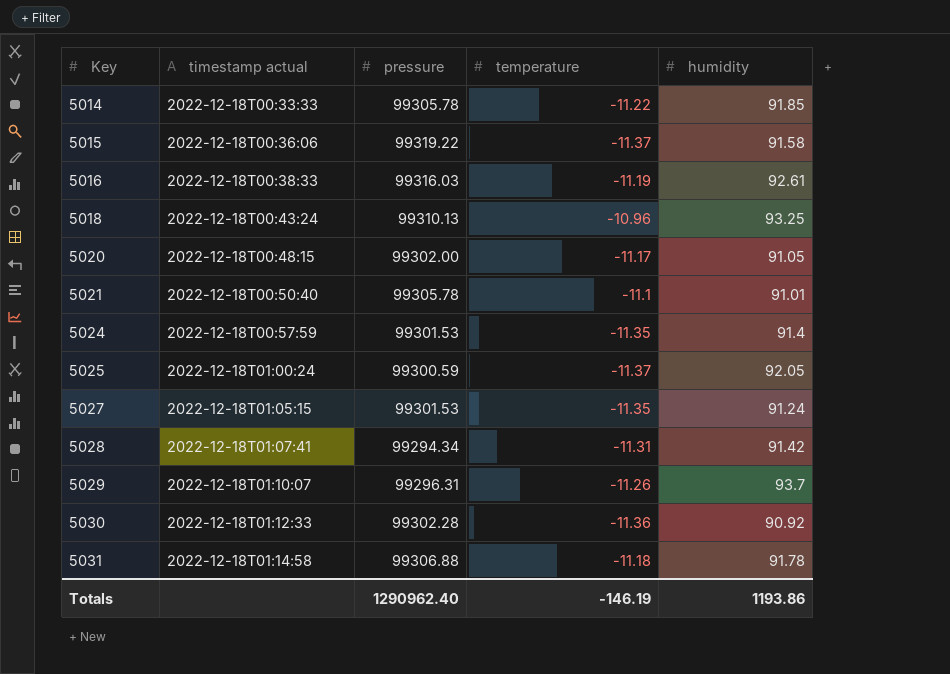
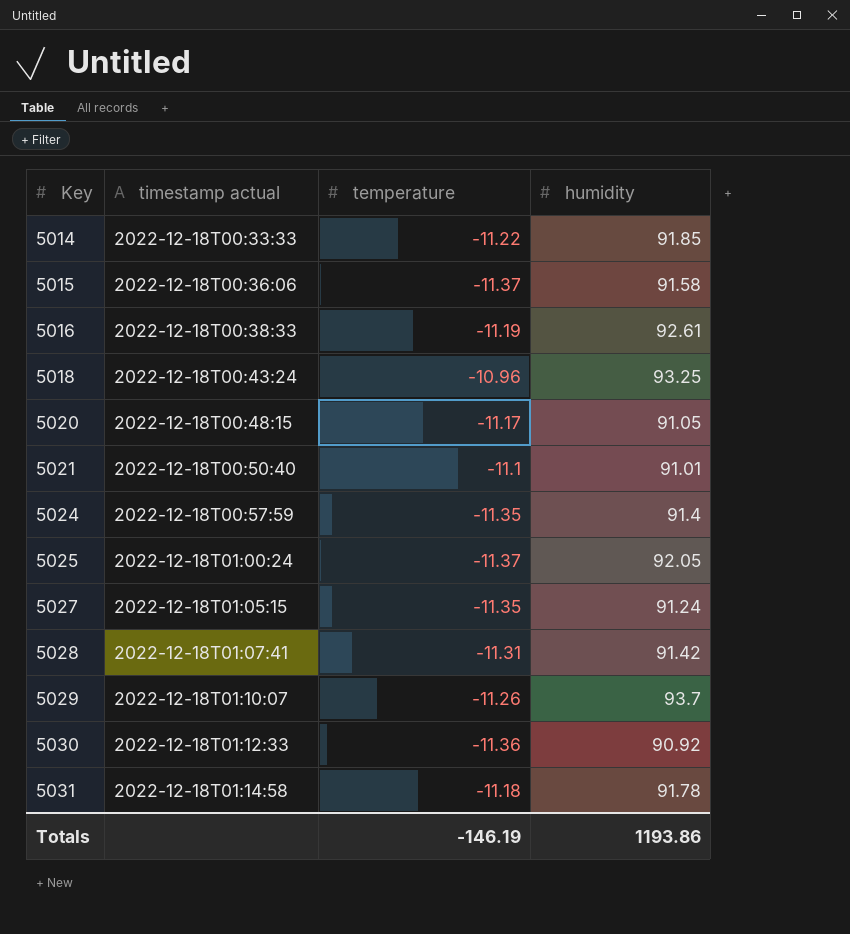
column pressure | position: 3 -> none

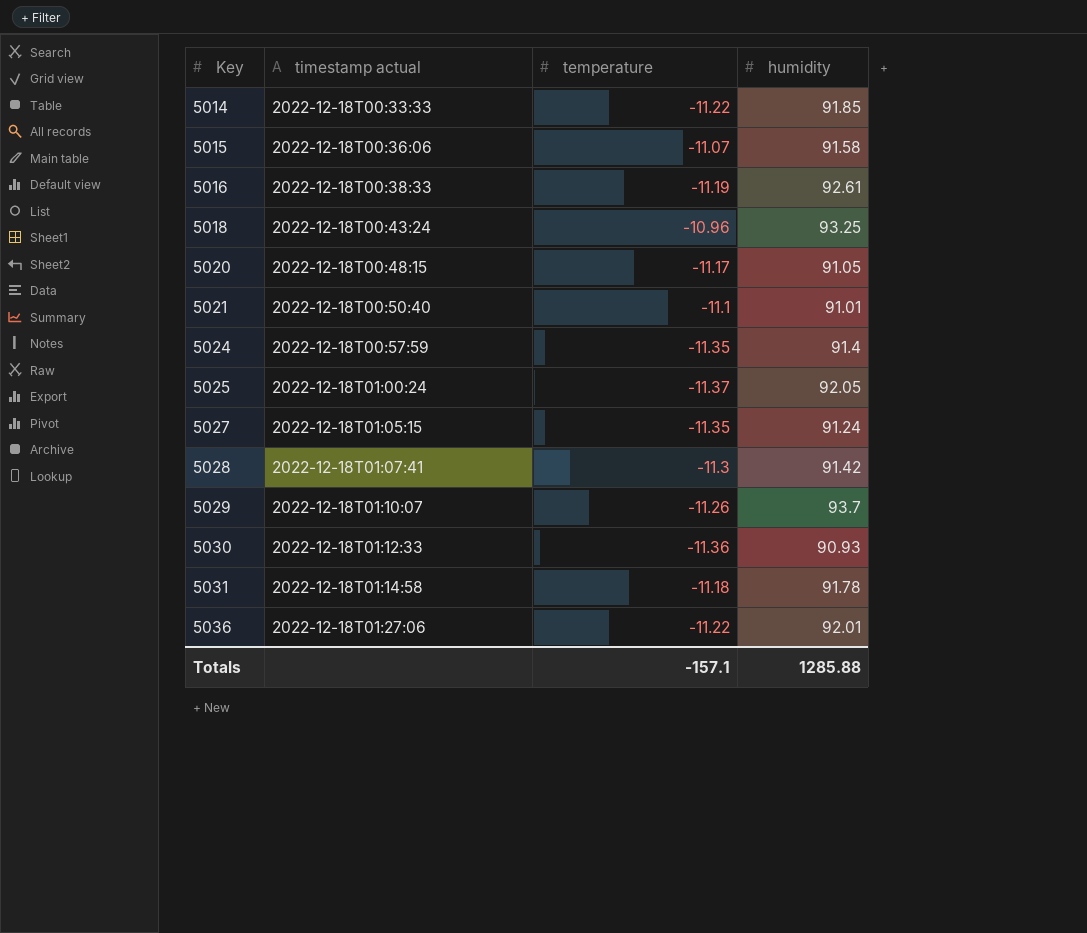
5015 | temperature: -11.37 -> -11.07
5028 | temperature: -11.31 -> -11.3
5030 | humidity: 90.92 -> 90.93
row 5036: none -> 2022-12-18T01:27:06 | -11.22 | 92.01
Totals | temperature: -146.19 -> -157.1
Totals | humidity: 1193.86 -> 1285.88

